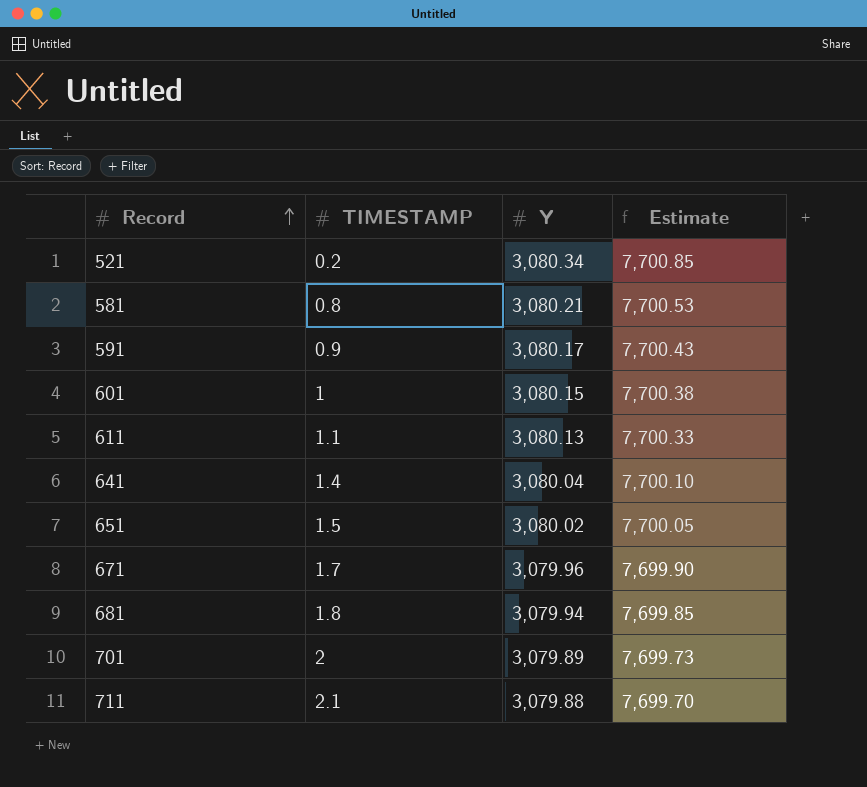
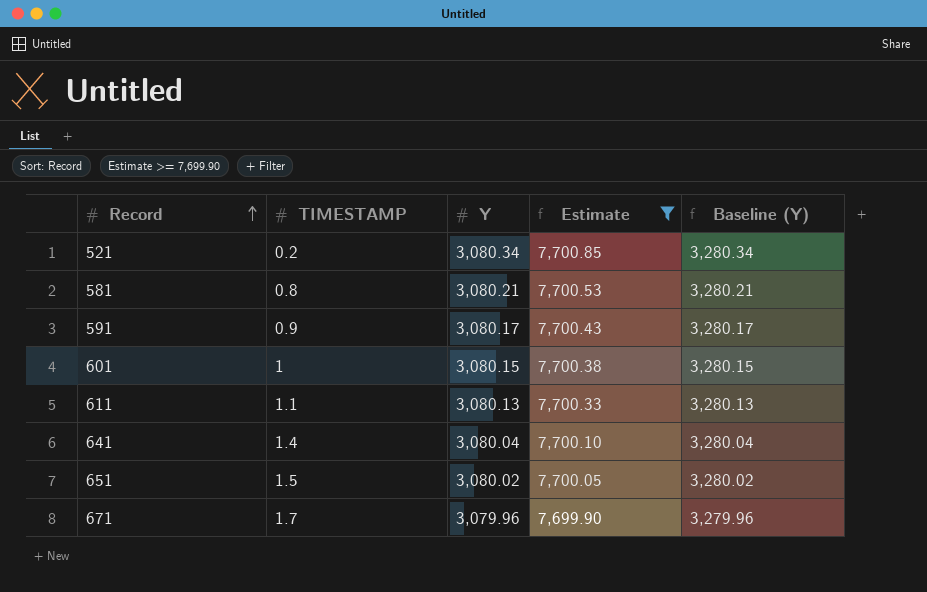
filter: none -> Estimate >= 7,699.90
column Baseline (Y) | formula: none -> [Y] + 200

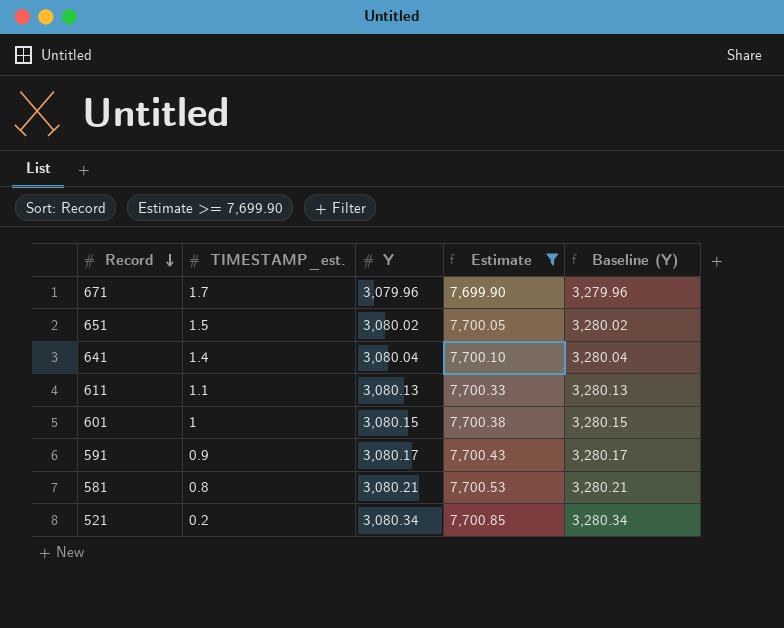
row order: Record ascending -> Record descending
column name: TIMESTAMP -> TIMESTAMP_est.

